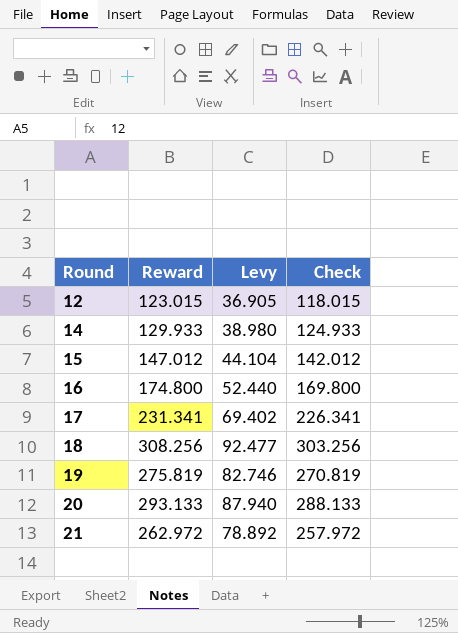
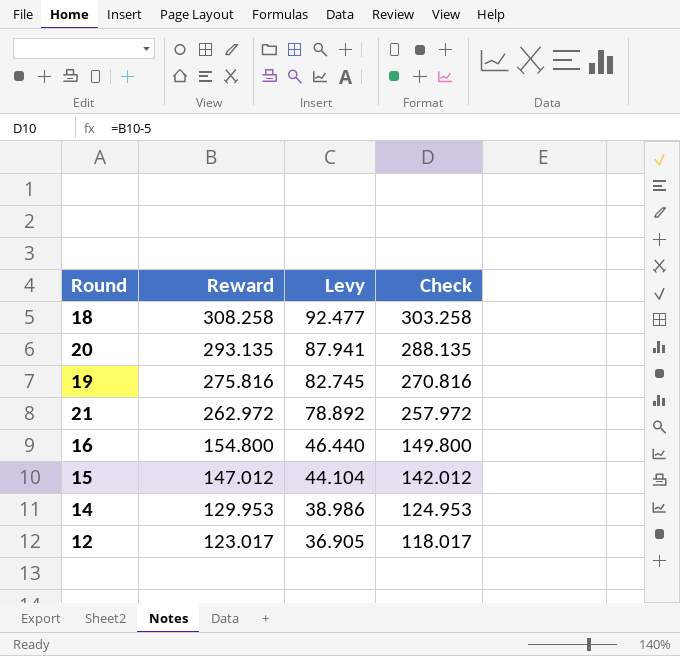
row order: Round ascending -> Reward descending
row 17: 231.341 | 69.402 | 226.341 -> none
18 | Reward: 308.256 -> 308.258
18 | Check: 303.256 -> 303.258
20 | Reward: 293.133 -> 293.135
20 | Levy: 87.940 -> 87.941
20 | Check: 288.133 -> 288.135
19 | Reward: 275.819 -> 275.816
19 | Levy: 82.746 -> 82.745
19 | Check: 270.819 -> 270.816
16 | Reward: 174.800 -> 154.800
16 | Levy: 52.440 -> 46.440
16 | Check: 169.800 -> 149.800
14 | Reward: 129.933 -> 129.953
14 | Levy: 38.980 -> 38.986
14 | Check: 124.933 -> 124.953
12 | Reward: 123.015 -> 123.017
12 | Check: 118.015 -> 118.017

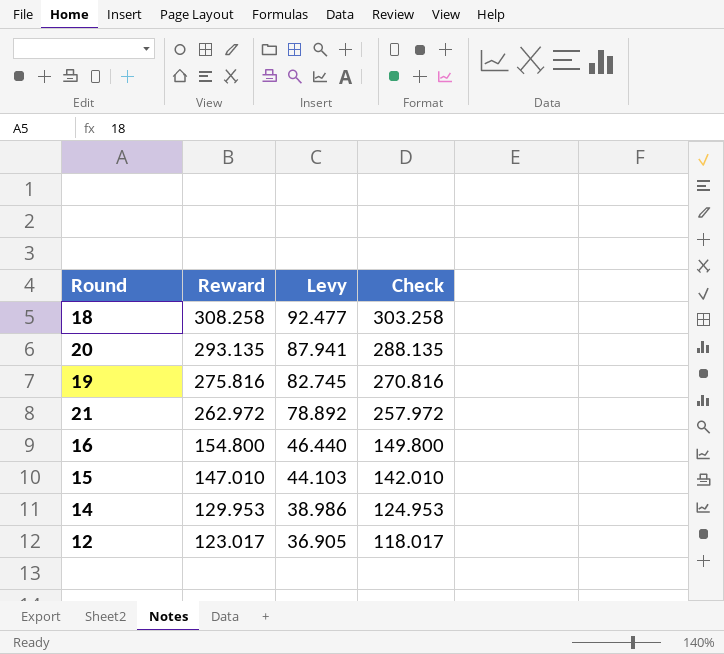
15 | Reward: 147.012 -> 147.010
15 | Levy: 44.104 -> 44.103
15 | Check: 142.012 -> 142.010

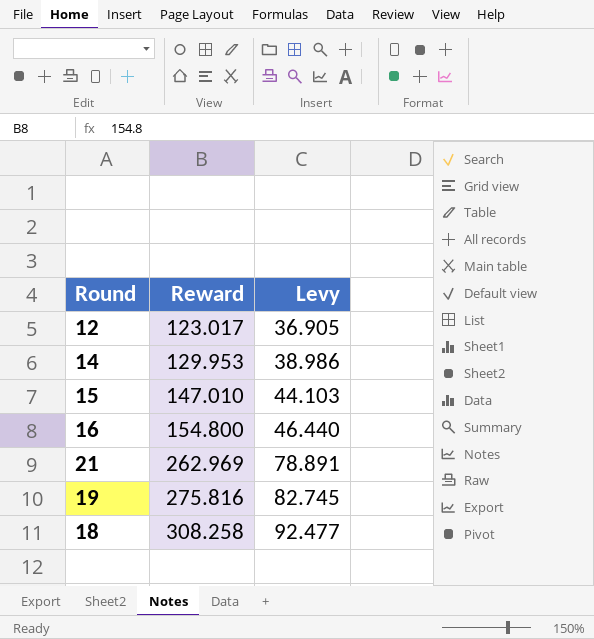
row order: Reward descending -> Reward ascending
column Check | formula: [Reward] - 5 -> none
row 20: 293.135 | 87.941 | 288.135 -> none
21 | Reward: 262.972 -> 262.969
21 | Levy: 78.892 -> 78.891

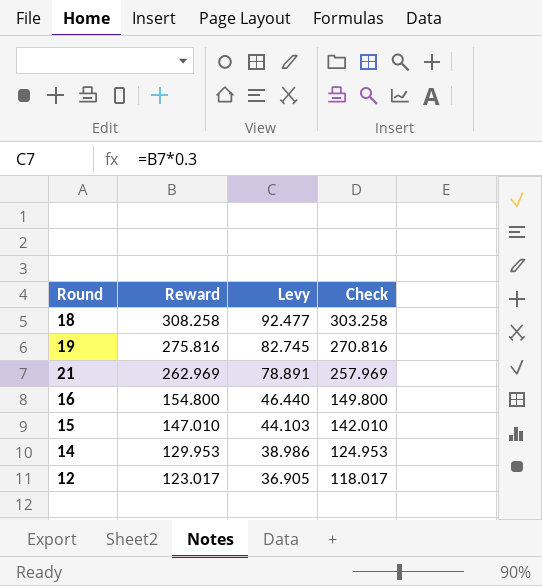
row order: Reward ascending -> Reward descending
column Check | formula: none -> [Reward] - 5

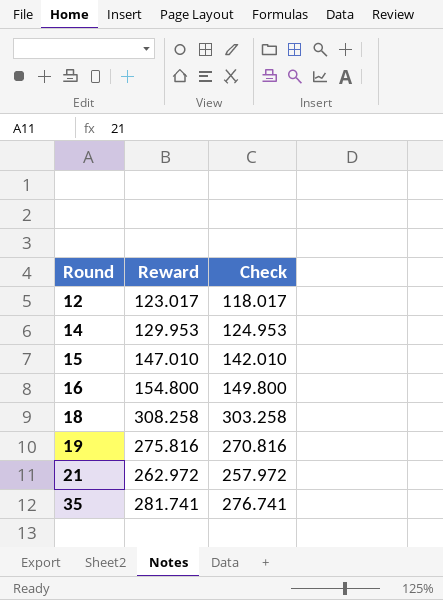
row order: Reward descending -> Round ascending
column Levy | formula: [Reward] * 0.3 -> none
21 | Reward: 262.969 -> 262.972
21 | Check: 257.969 -> 257.972
row 35: none -> 281.741 | 276.741

